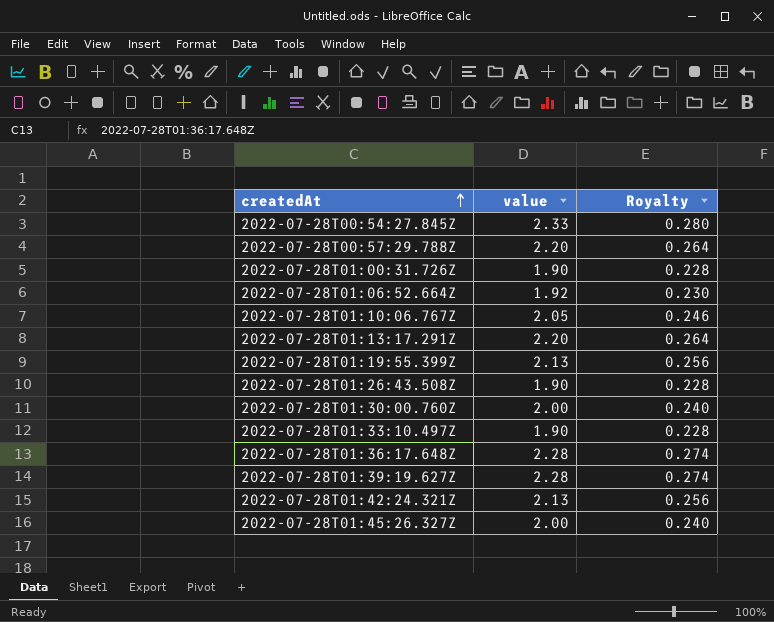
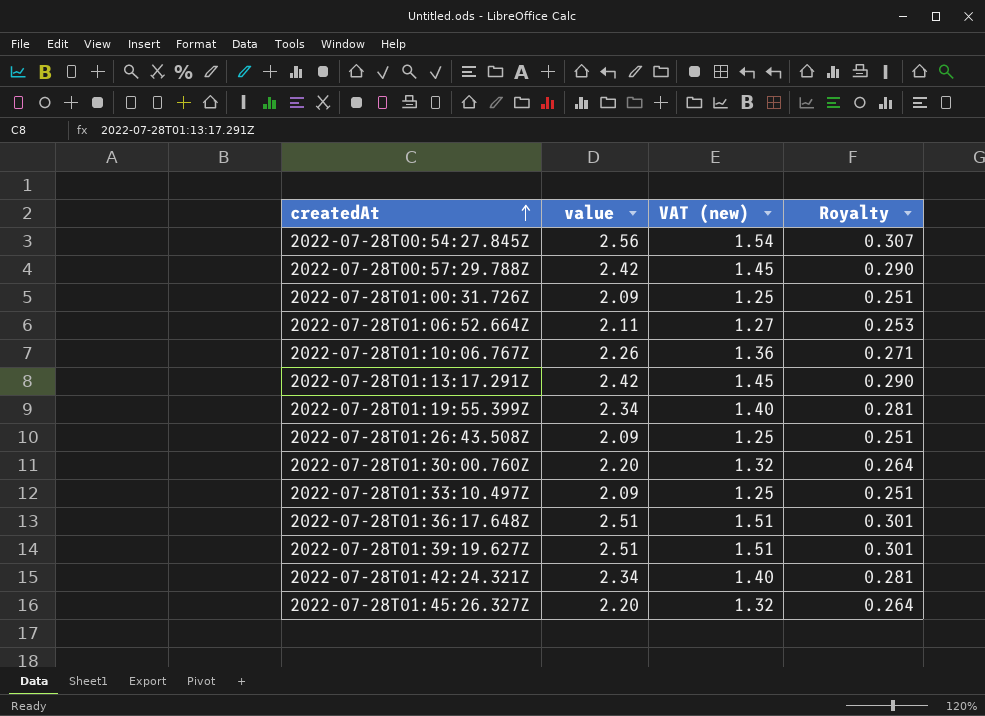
column VAT (new) | formula: none -> [value] * 0.6
2022-07-28T00:54:27.845Z | value: 2.33 -> 2.56
2022-07-28T00:54:27.845Z | Royalty: 0.280 -> 0.307
2022-07-28T00:57:29.788Z | value: 2.20 -> 2.42
2022-07-28T00:57:29.788Z | Royalty: 0.264 -> 0.290
2022-07-28T01:00:31.726Z | value: 1.90 -> 2.09
2022-07-28T01:00:31.726Z | Royalty: 0.228 -> 0.251
2022-07-28T01:06:52.664Z | value: 1.92 -> 2.11
2022-07-28T01:06:52.664Z | Royalty: 0.230 -> 0.253
2022-07-28T01:10:06.767Z | value: 2.05 -> 2.26
2022-07-28T01:10:06.767Z | Royalty: 0.246 -> 0.271
2022-07-28T01:13:17.291Z | value: 2.20 -> 2.42
2022-07-28T01:13:17.291Z | Royalty: 0.264 -> 0.290
2022-07-28T01:19:55.399Z | value: 2.13 -> 2.34
2022-07-28T01:19:55.399Z | Royalty: 0.256 -> 0.281
2022-07-28T01:26:43.508Z | value: 1.90 -> 2.09
2022-07-28T01:26:43.508Z | Royalty: 0.228 -> 0.251
2022-07-28T01:30:00.760Z | value: 2.00 -> 2.20
2022-07-28T01:30:00.760Z | Royalty: 0.240 -> 0.264
2022-07-28T01:33:10.497Z | value: 1.90 -> 2.09
2022-07-28T01:33:10.497Z | Royalty: 0.228 -> 0.251
2022-07-28T01:36:17.648Z | value: 2.28 -> 2.51
2022-07-28T01:36:17.648Z | Royalty: 0.274 -> 0.301
2022-07-28T01:39:19.627Z | value: 2.28 -> 2.51
2022-07-28T01:39:19.627Z | Royalty: 0.274 -> 0.301
2022-07-28T01:42:24.321Z | value: 2.13 -> 2.34
2022-07-28T01:42:24.321Z | Royalty: 0.256 -> 0.281
2022-07-28T01:45:26.327Z | value: 2.00 -> 2.20
2022-07-28T01:45:26.327Z | Royalty: 0.240 -> 0.264

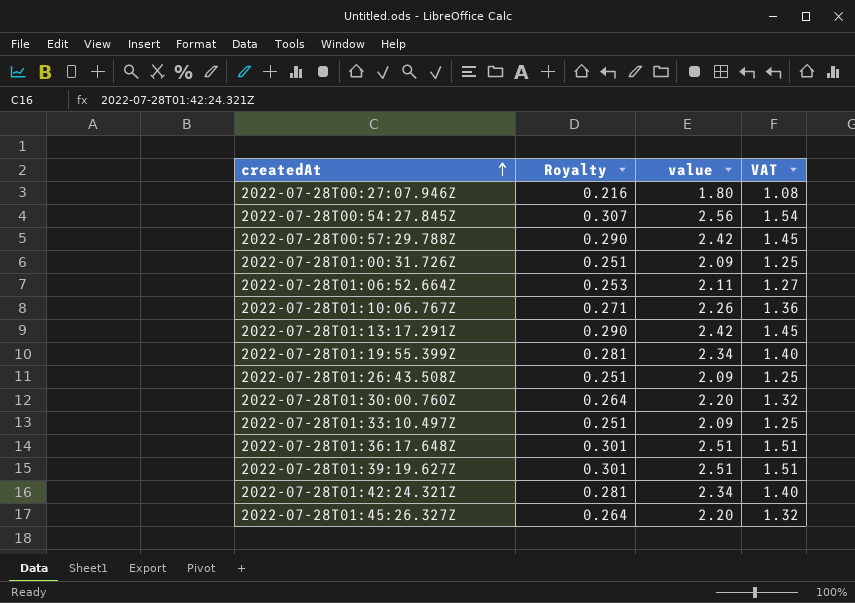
column Royalty | position: 4 -> 2
column name: VAT (new) -> VAT
row 2022-07-28T00:27:07.946Z: none -> 0.216 | 1.80 | 1.08

